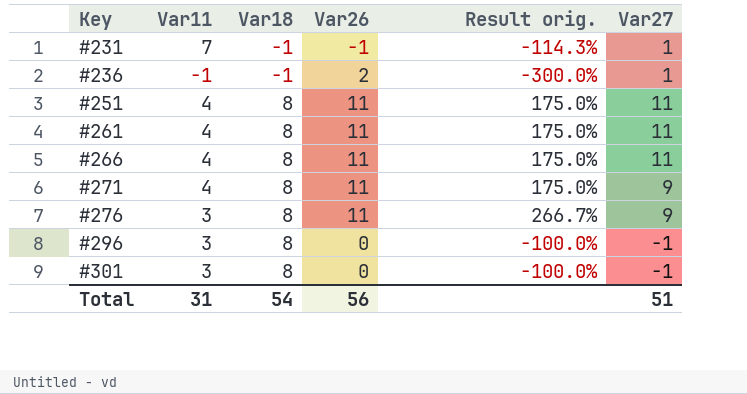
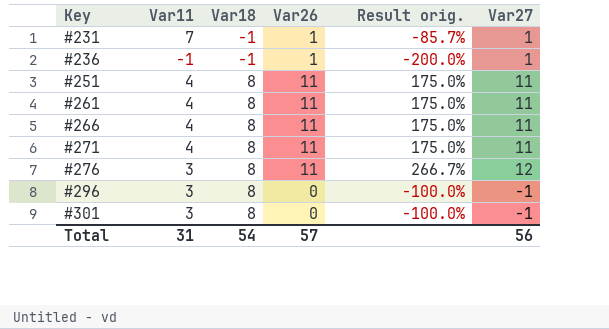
#231 | Var26: -1 -> 1
#231 | Result orig.: -114.3% -> -85.7%
#236 | Var26: 2 -> 1
#236 | Result orig.: -300.0% -> -200.0%
#271 | Var27: 9 -> 11
#276 | Var27: 9 -> 12
Total | Var26: 56 -> 57
Total | Var27: 51 -> 56

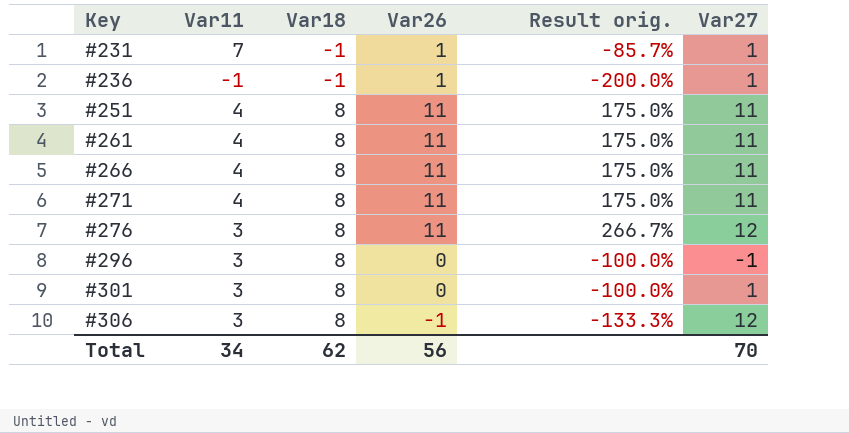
#301 | Var27: -1 -> 1
row #306: none -> 3 | 8 | -1 | -133.3% | 12
Total | Var11: 31 -> 34
Total | Var18: 54 -> 62
Total | Var26: 57 -> 56
Total | Var27: 56 -> 70

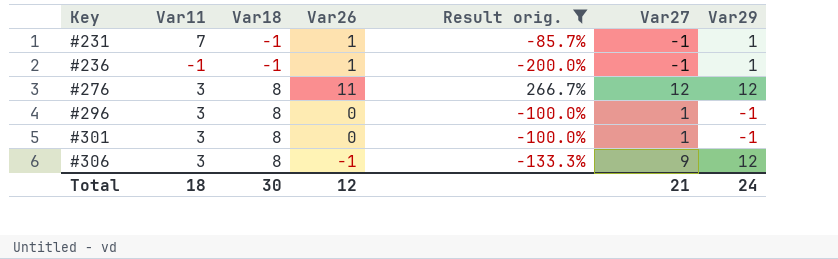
filter: none -> Result orig. != 175.0%
column Var29 | position: none -> 7
#231 | Var27: 1 -> -1
#236 | Var27: 1 -> -1
#296 | Var27: -1 -> 1
#306 | Var27: 12 -> 9
Total | Var11: 34 -> 18
Total | Var18: 62 -> 30
Total | Var26: 56 -> 12
Total | Var27: 70 -> 21

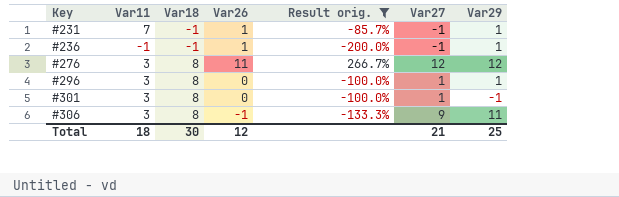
#296 | Var29: -1 -> 1
#306 | Var29: 12 -> 11
Total | Var29: 24 -> 25

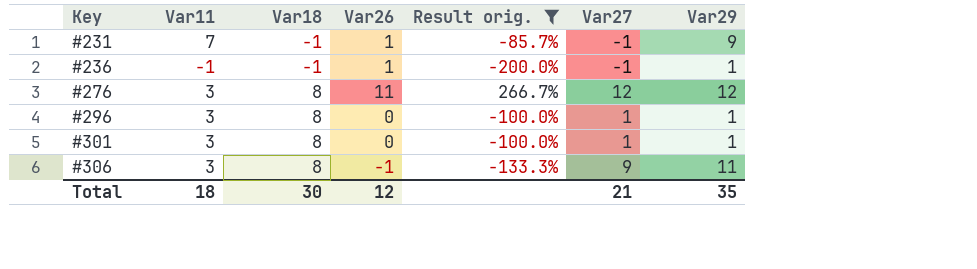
#231 | Var29: 1 -> 9
#301 | Var29: -1 -> 1
Total | Var29: 25 -> 35

